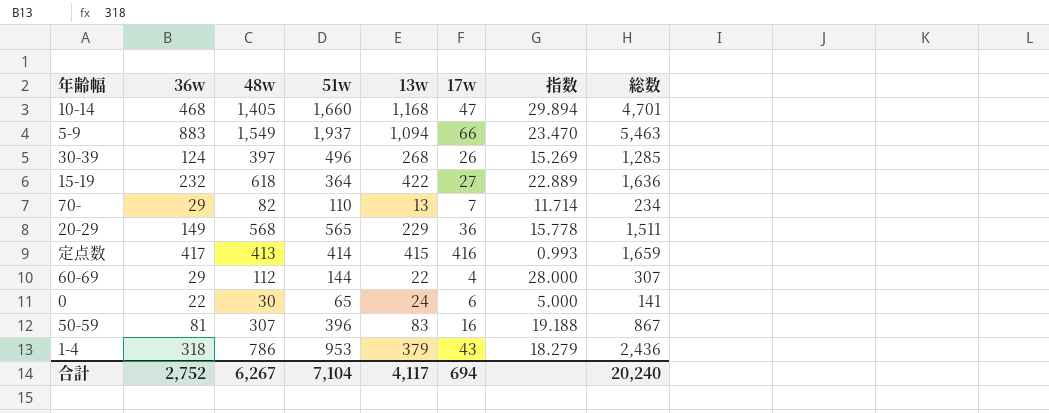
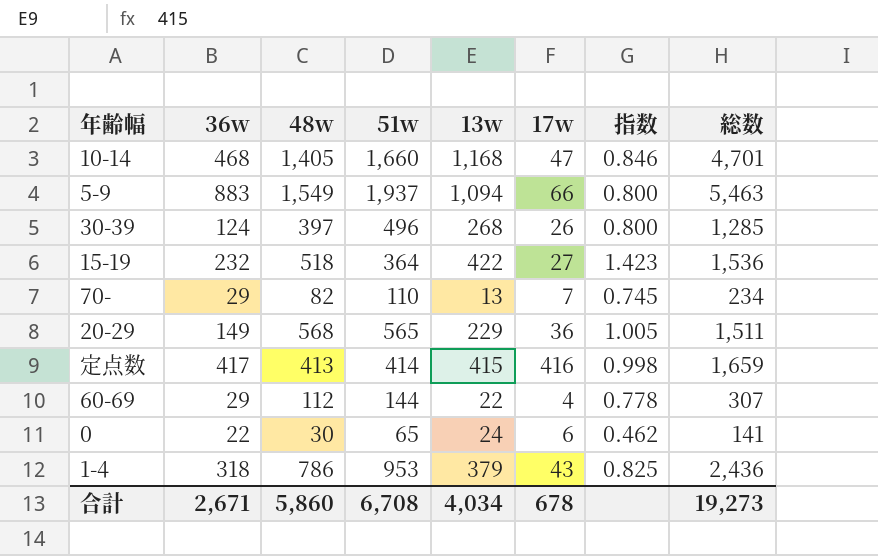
column 指数 | formula: [48w] / [17w] -> [48w] / [51w]
row 50-59: 81 | 307 | 396 | 83 | 16 | 19.188 | 867 -> none
15-19 | 48w: 618 -> 518
15-19 | 総数: 1,636 -> 1,536
合計 | 36w: 2,752 -> 2,671
合計 | 48w: 6,267 -> 5,860
合計 | 51w: 7,104 -> 6,708
合計 | 13w: 4,117 -> 4,034
合計 | 17w: 694 -> 678
合計 | 総数: 20,240 -> 19,273

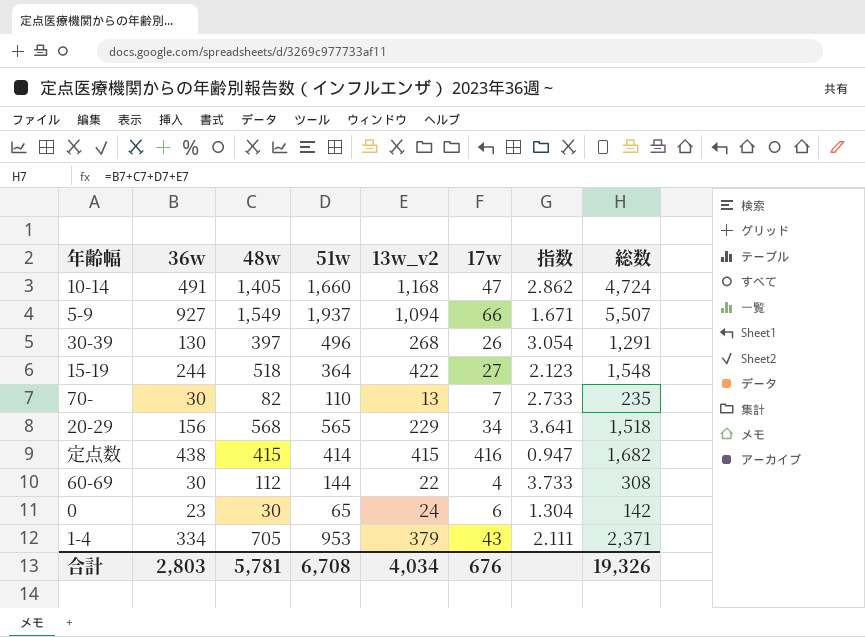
column name: 13w -> 13w_v2
column 指数 | formula: [48w] / [51w] -> [48w] / [36w]
10-14 | 36w: 468 -> 491
10-14 | 総数: 4,701 -> 4,724
5-9 | 36w: 883 -> 927
5-9 | 総数: 5,463 -> 5,507
30-39 | 36w: 124 -> 130
30-39 | 総数: 1,285 -> 1,291
15-19 | 36w: 232 -> 244
15-19 | 総数: 1,536 -> 1,548
70- | 36w: 29 -> 30
70- | 総数: 234 -> 235
20-29 | 36w: 149 -> 156
20-29 | 17w: 36 -> 34
20-29 | 総数: 1,511 -> 1,518
定点数 | 36w: 417 -> 438
定点数 | 48w: 413 -> 415
定点数 | 総数: 1,659 -> 1,682
60-69 | 36w: 29 -> 30
60-69 | 総数: 307 -> 308
0 | 36w: 22 -> 23
0 | 総数: 141 -> 142
1-4 | 36w: 318 -> 334
1-4 | 48w: 786 -> 705
1-4 | 総数: 2,436 -> 2,371
合計 | 36w: 2,671 -> 2,803
合計 | 48w: 5,860 -> 5,781
合計 | 17w: 678 -> 676
合計 | 総数: 19,273 -> 19,326

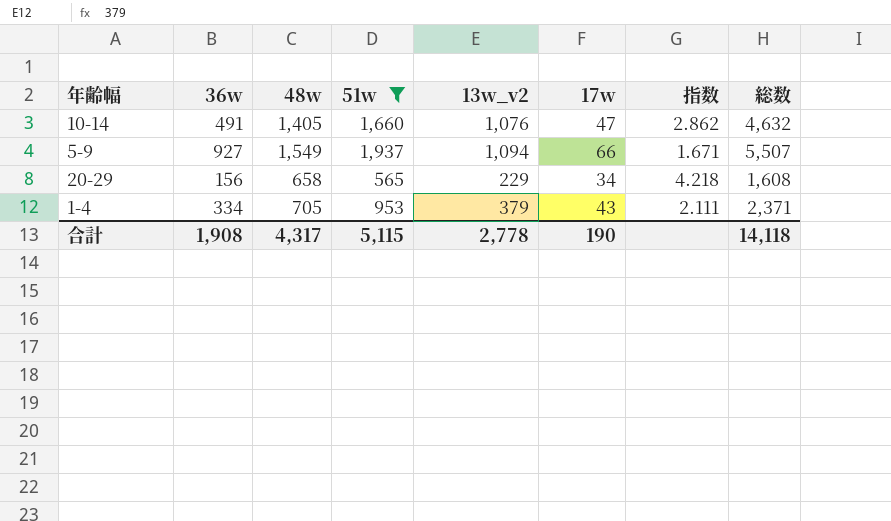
filter: none -> 51w >= 565
10-14 | 13w_v2: 1,168 -> 1,076
10-14 | 総数: 4,724 -> 4,632
20-29 | 48w: 568 -> 658
20-29 | 指数: 3.641 -> 4.218
20-29 | 総数: 1,518 -> 1,608
合計 | 36w: 2,803 -> 1,908
合計 | 48w: 5,781 -> 4,317
合計 | 51w: 6,708 -> 5,115
合計 | 13w_v2: 4,034 -> 2,778
合計 | 17w: 676 -> 190
合計 | 総数: 19,326 -> 14,118

